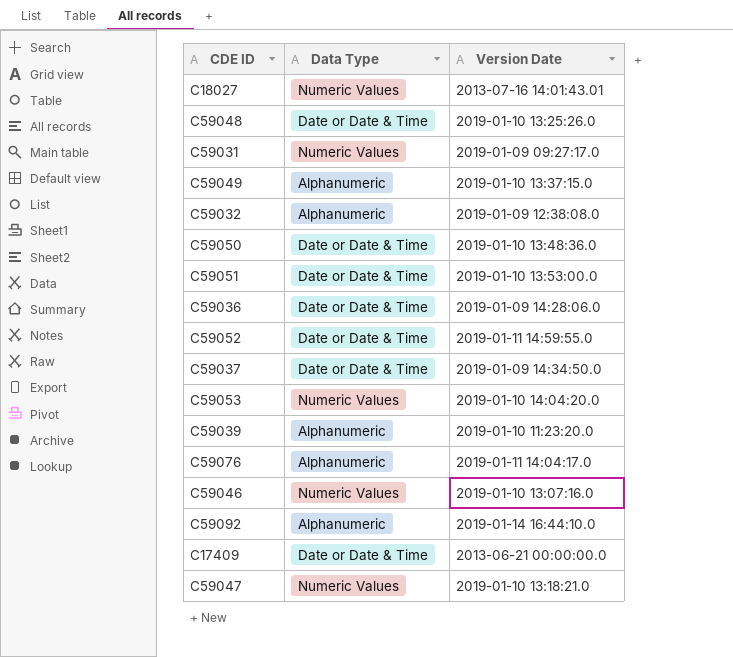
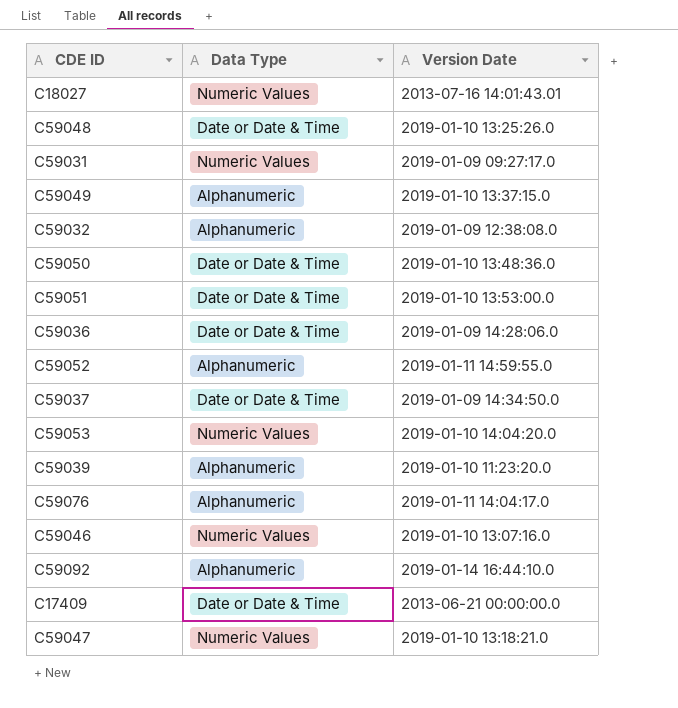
C59052 | Data Type: Date or Date & Time -> Alphanumeric

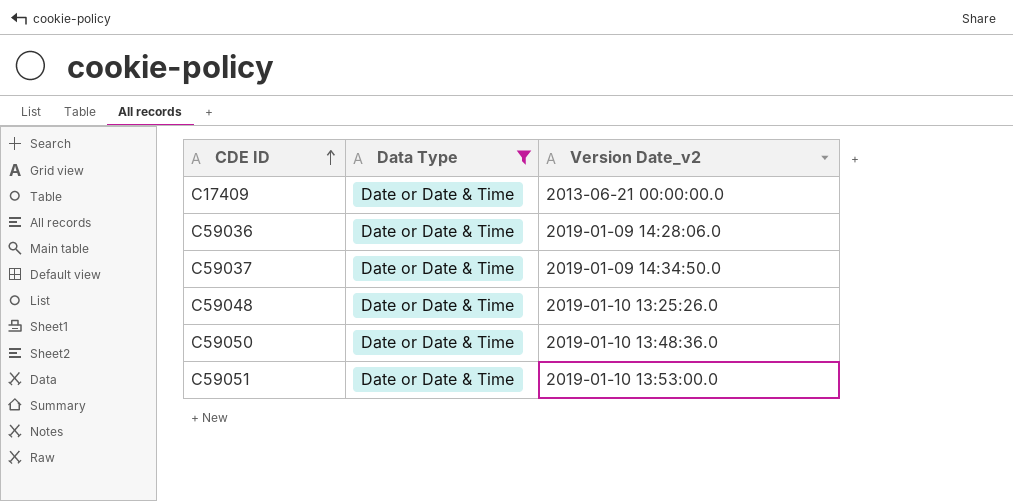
filter: none -> Data Type = Date or Date & Time
row order: none -> CDE ID ascending
column name: Version Date -> Version Date_v2

